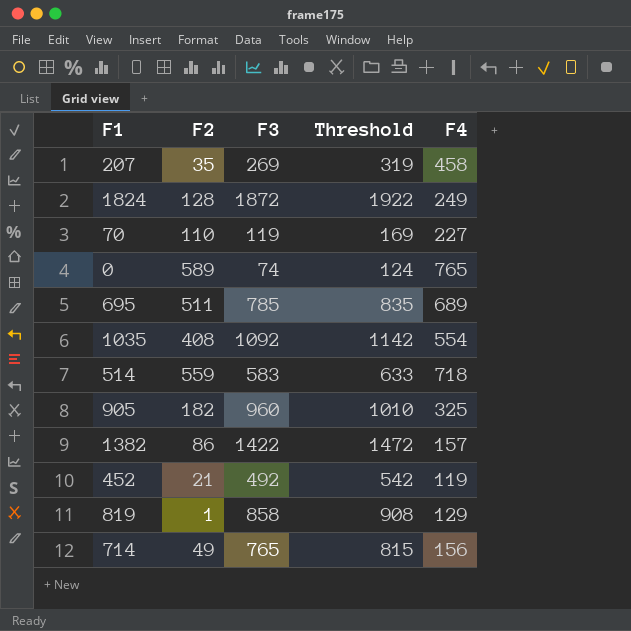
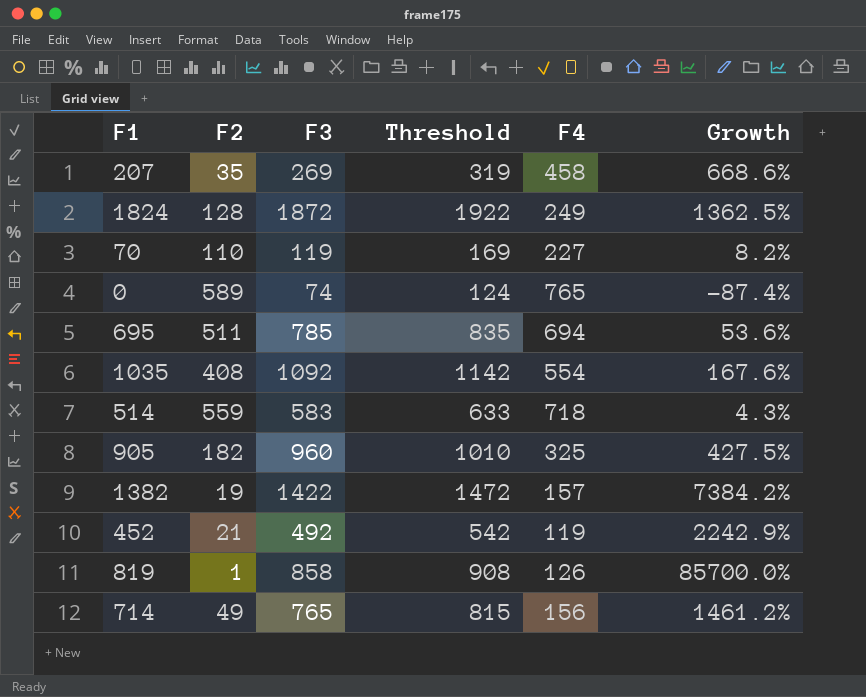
column Growth | formula: none -> ([F3] - [F2]) / [F2]
695 | F4: 689 -> 694
1382 | F2: 86 -> 19
819 | F4: 129 -> 126

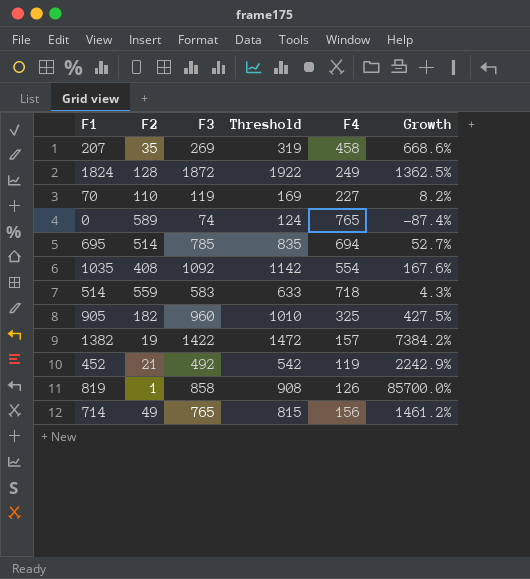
695 | F2: 511 -> 514
695 | Growth: 53.6% -> 52.7%

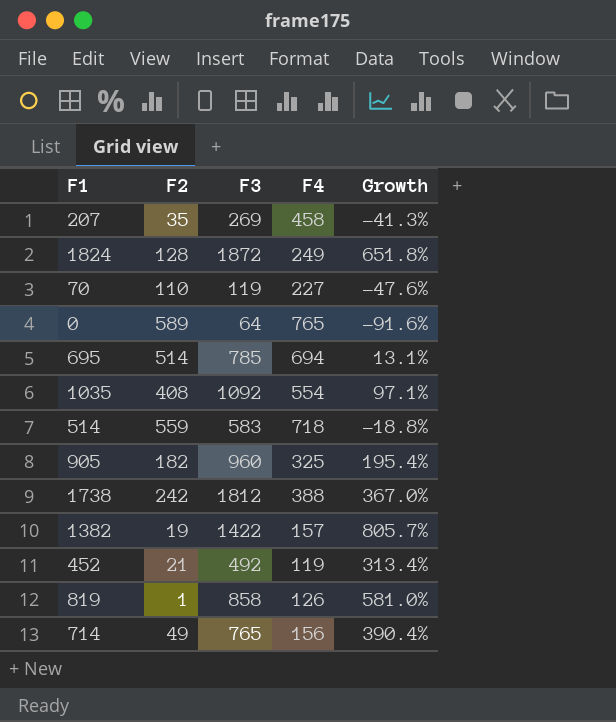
column Threshold | formula: [F3] + 50 -> none
column Growth | formula: ([F3] - [F2]) / [F2] -> ([F3] - [F4]) / [F4]
0 | F3: 74 -> 64
row 1738: none -> 242 | 1812 | 388 | 367.0%

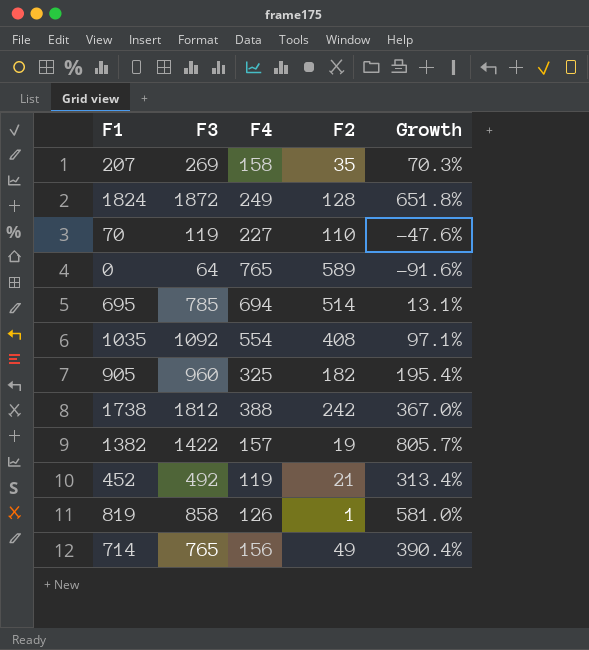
column F2 | position: 2 -> 4
row 514: 559 | 583 | 718 | -18.8% -> none
207 | F4: 458 -> 158
207 | Growth: -41.3% -> 70.3%

